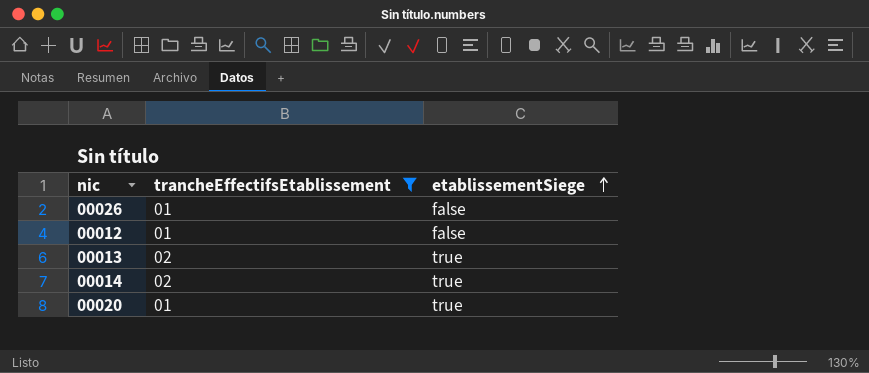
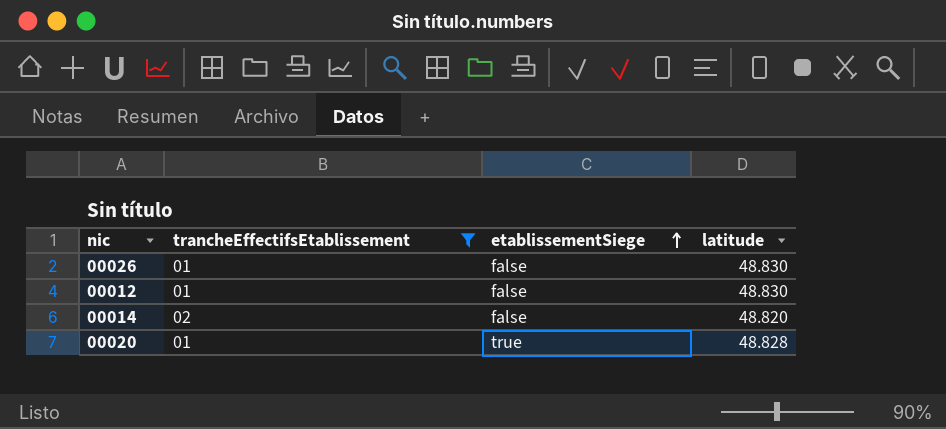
column latitude | position: none -> 4
row 00013: 02 | true -> none
00014 | etablissementSiege: true -> false

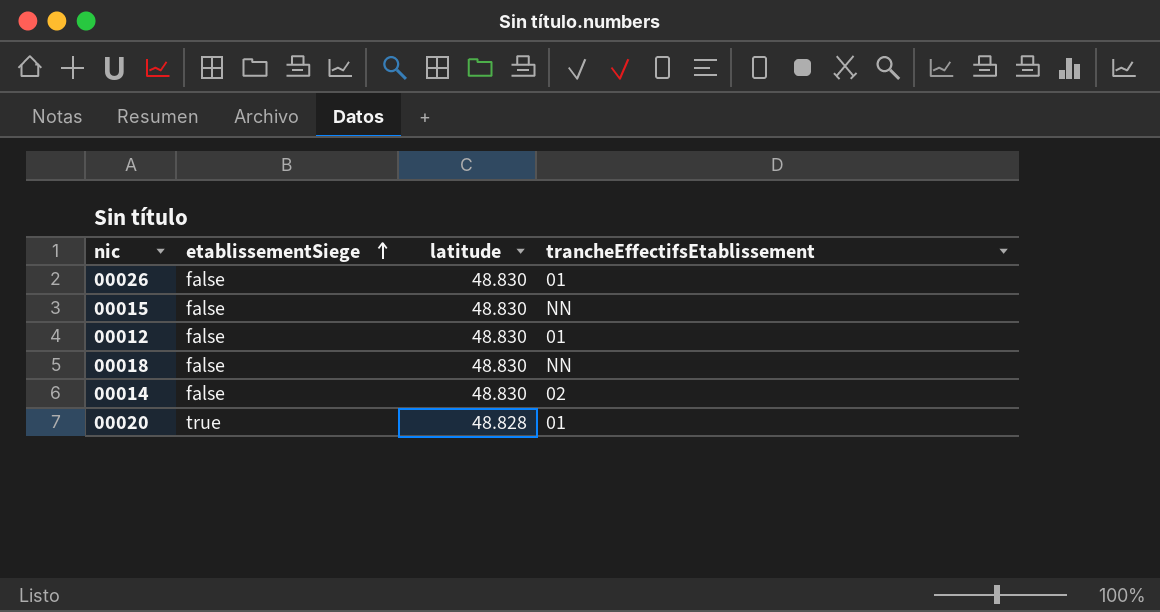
filter: trancheEffectifsEtablissement != NN -> none
column trancheEffectifsEtablissement | position: 2 -> 4
00014 | latitude: 48.820 -> 48.830

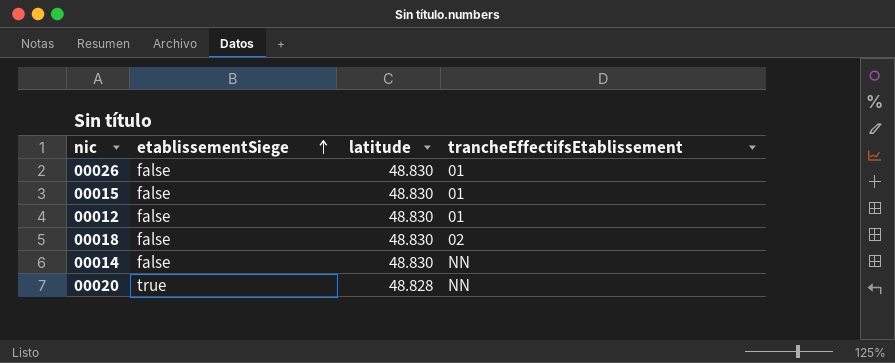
00015 | trancheEffectifsEtablissement: NN -> 01
00018 | trancheEffectifsEtablissement: NN -> 02
00014 | trancheEffectifsEtablissement: 02 -> NN
00020 | trancheEffectifsEtablissement: 01 -> NN

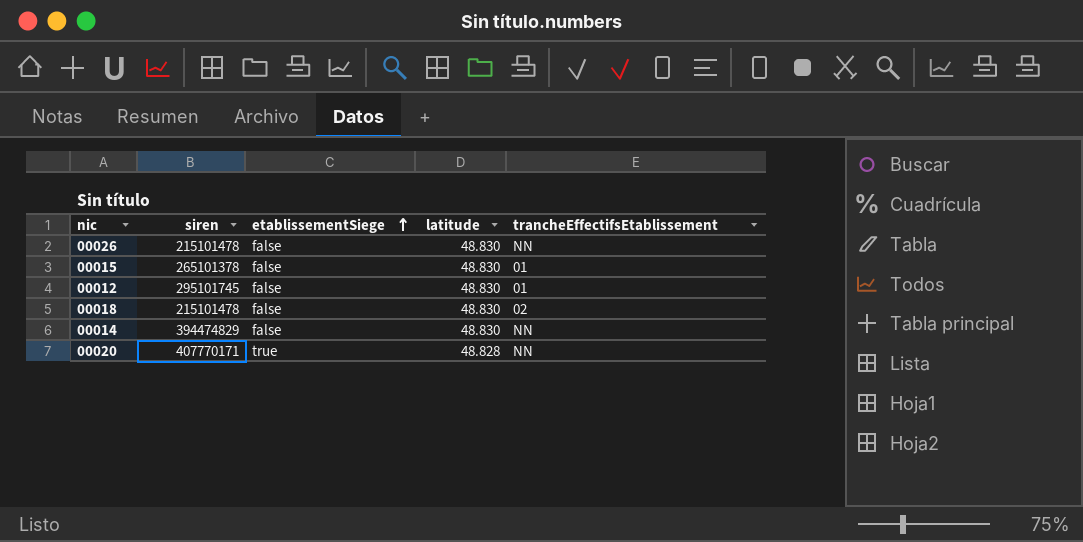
column siren | position: none -> 2
00026 | trancheEffectifsEtablissement: 01 -> NN

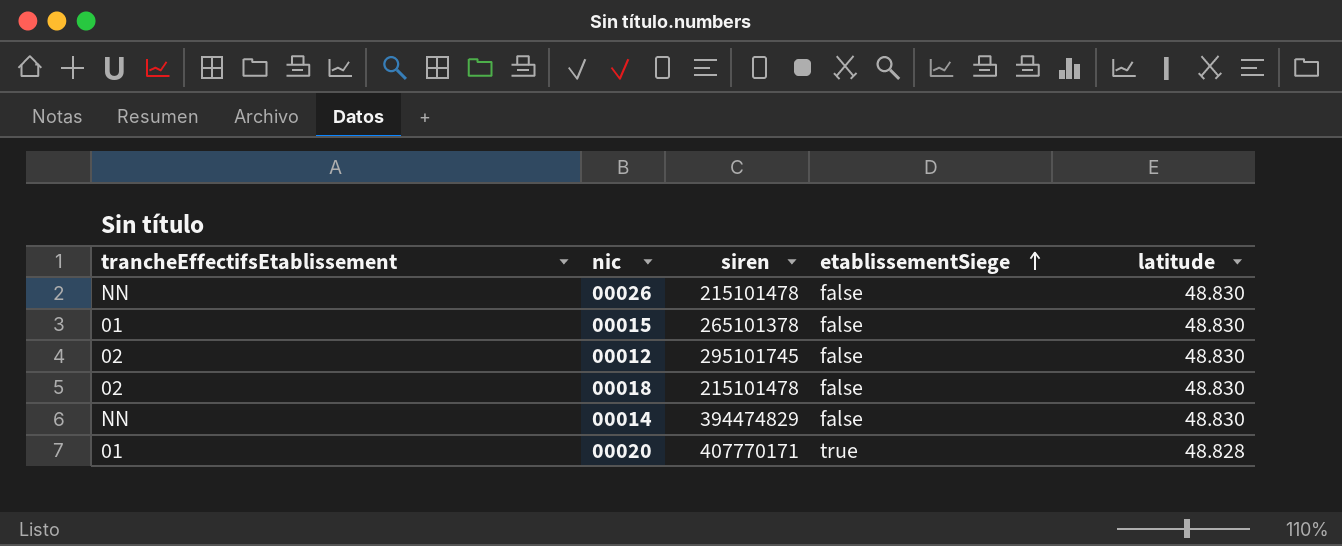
column trancheEffectifsEtablissement | position: 5 -> 1
00012 | trancheEffectifsEtablissement: 01 -> 02
00020 | trancheEffectifsEtablissement: NN -> 01

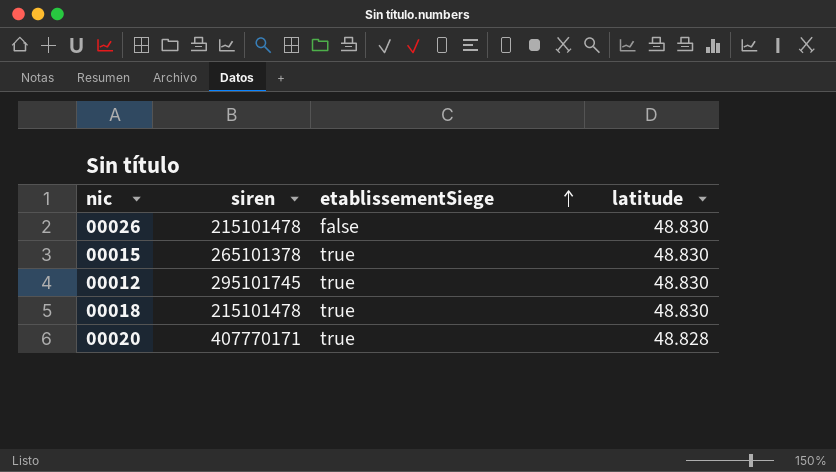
column trancheEffectifsEtablissement | position: 1 -> none
row 00014: NN | 394474829 | false | 48.830 -> none
00015 | etablissementSiege: false -> true
00012 | etablissementSiege: false -> true
00018 | etablissementSiege: false -> true

